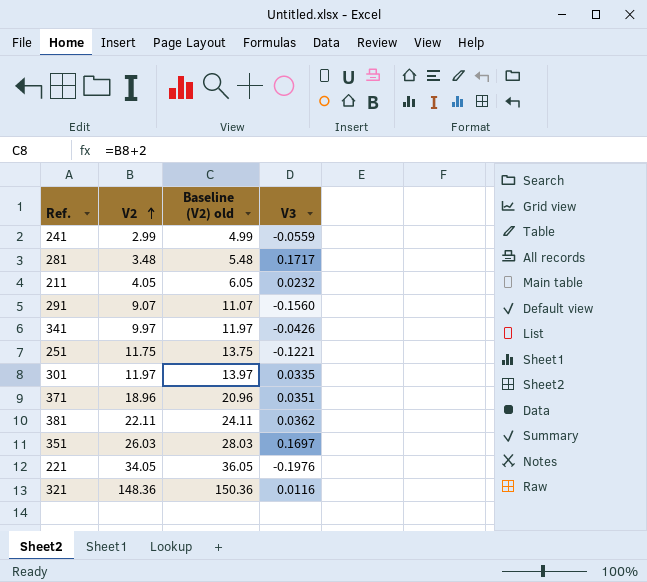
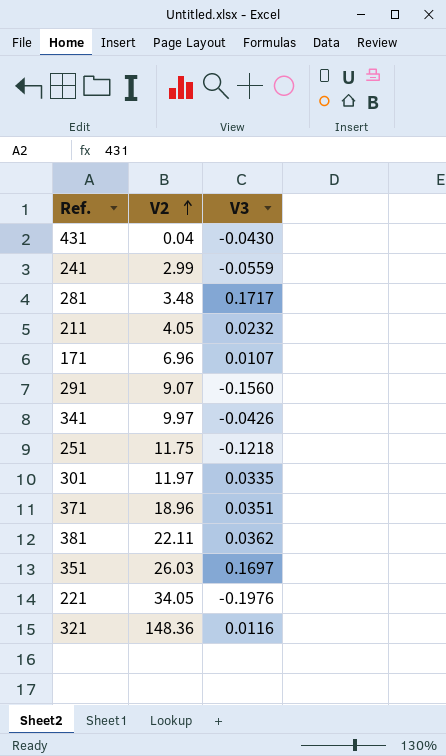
column Baseline (V2) old | formula: [V2] + 2 -> none
row 431: none -> 0.04 | -0.0430
row 171: none -> 6.96 | 0.0107
251 | V3: -0.1221 -> -0.1218

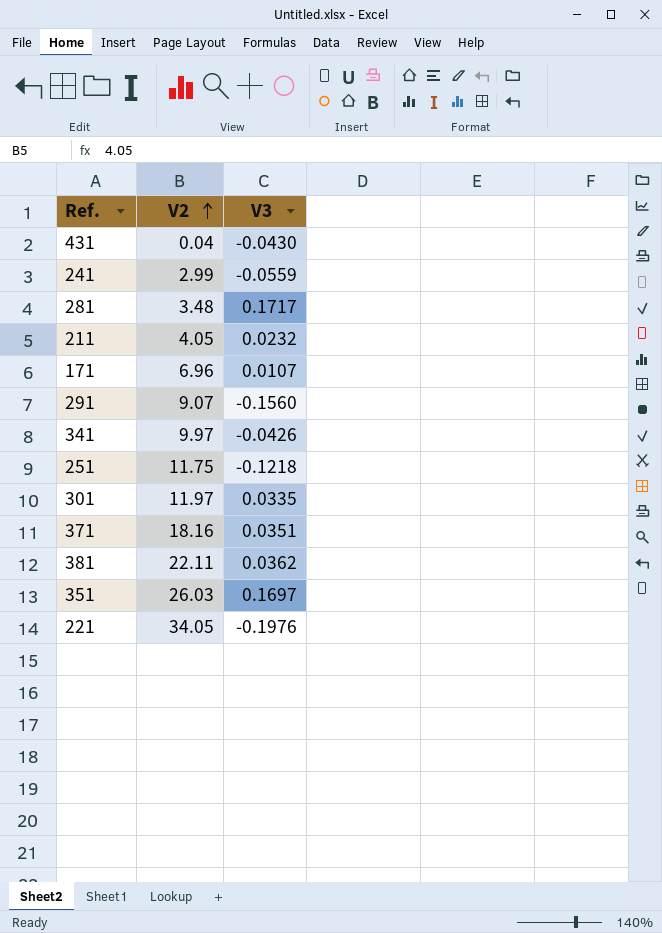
row 321: 148.36 | 0.0116 -> none
371 | V2: 18.96 -> 18.16

